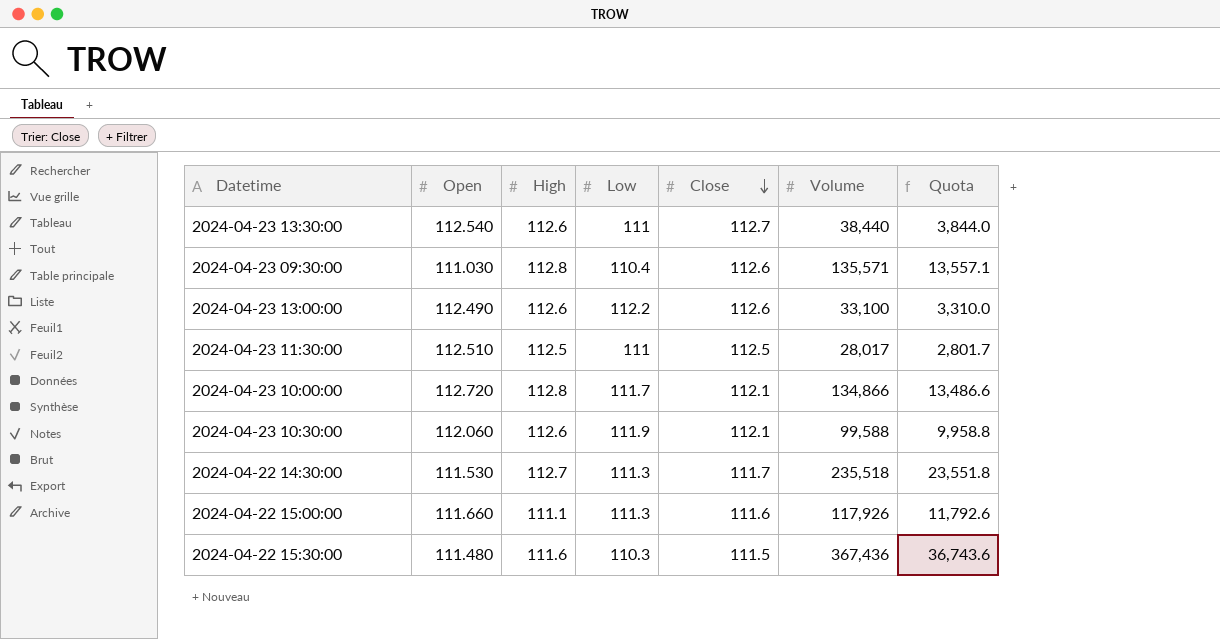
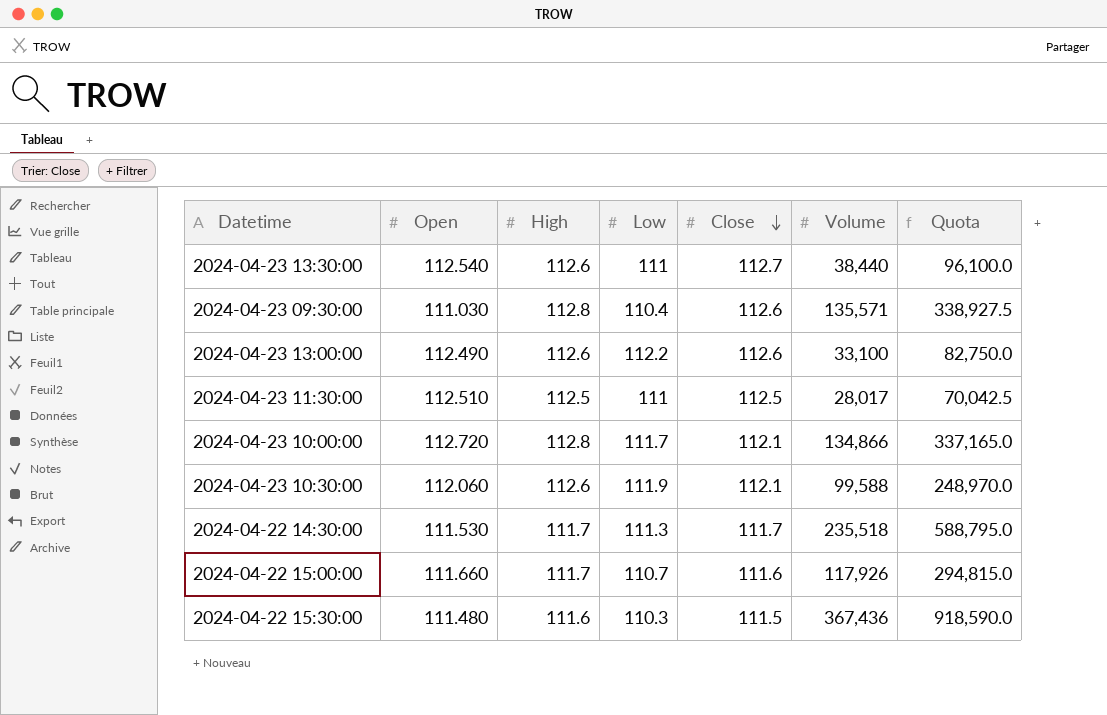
column Quota | formula: [Volume] * 0.1 -> [Volume] * 2.5
2024-04-22 14:30:00 | High: 112.7 -> 111.7
2024-04-22 15:00:00 | High: 111.1 -> 111.7
2024-04-22 15:00:00 | Low: 111.3 -> 110.7

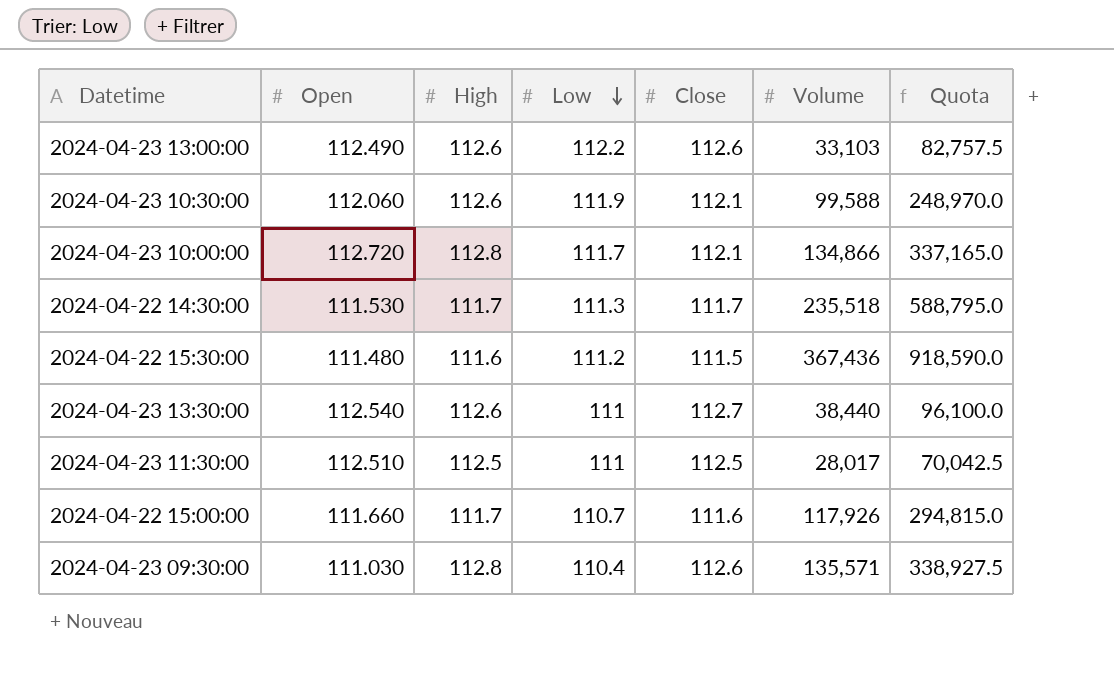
row order: Close descending -> Low descending
2024-04-23 13:00:00 | Volume: 33,100 -> 33,103
2024-04-23 13:00:00 | Quota: 82,750.0 -> 82,757.5
2024-04-22 15:30:00 | Low: 110.3 -> 111.2

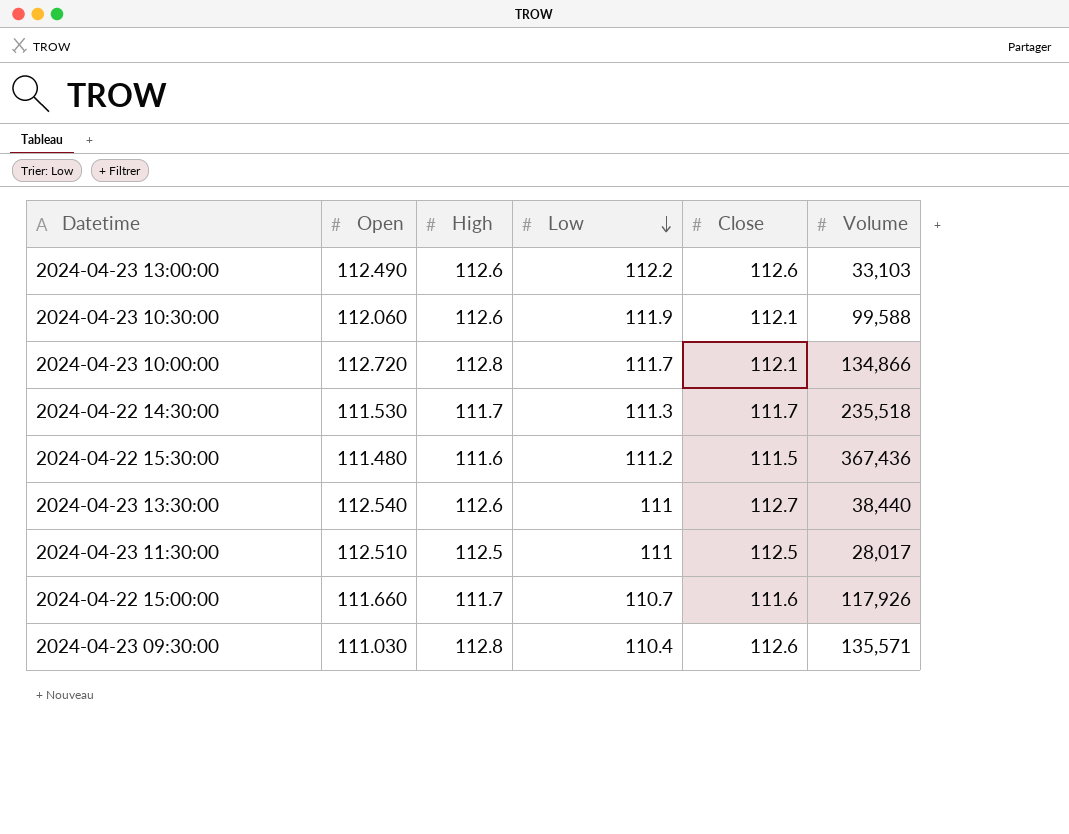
column Quota | formula: [Volume] * 2.5 -> none

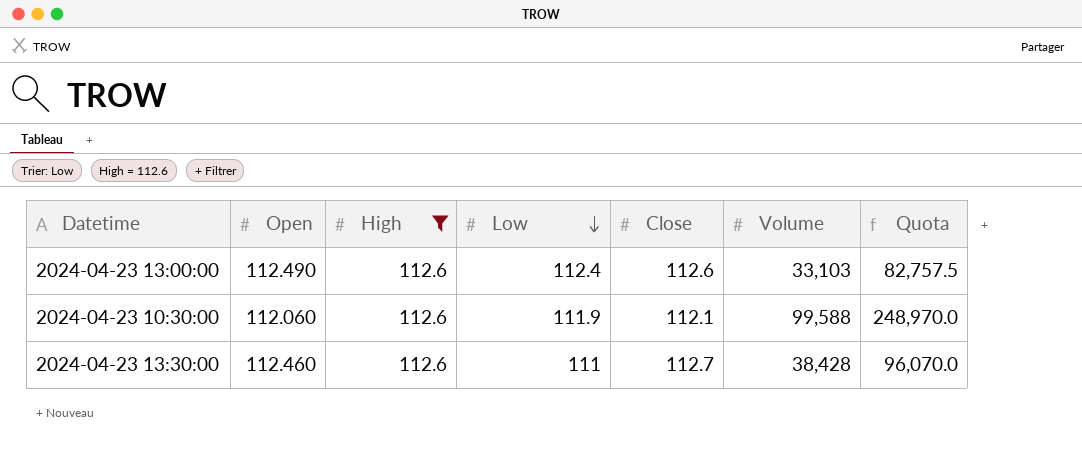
filter: none -> High = 112.6
column Quota | formula: none -> [Volume] * 2.5
2024-04-23 13:00:00 | Low: 112.2 -> 112.4
2024-04-23 13:30:00 | Open: 112.540 -> 112.460
2024-04-23 13:30:00 | Volume: 38,440 -> 38,428

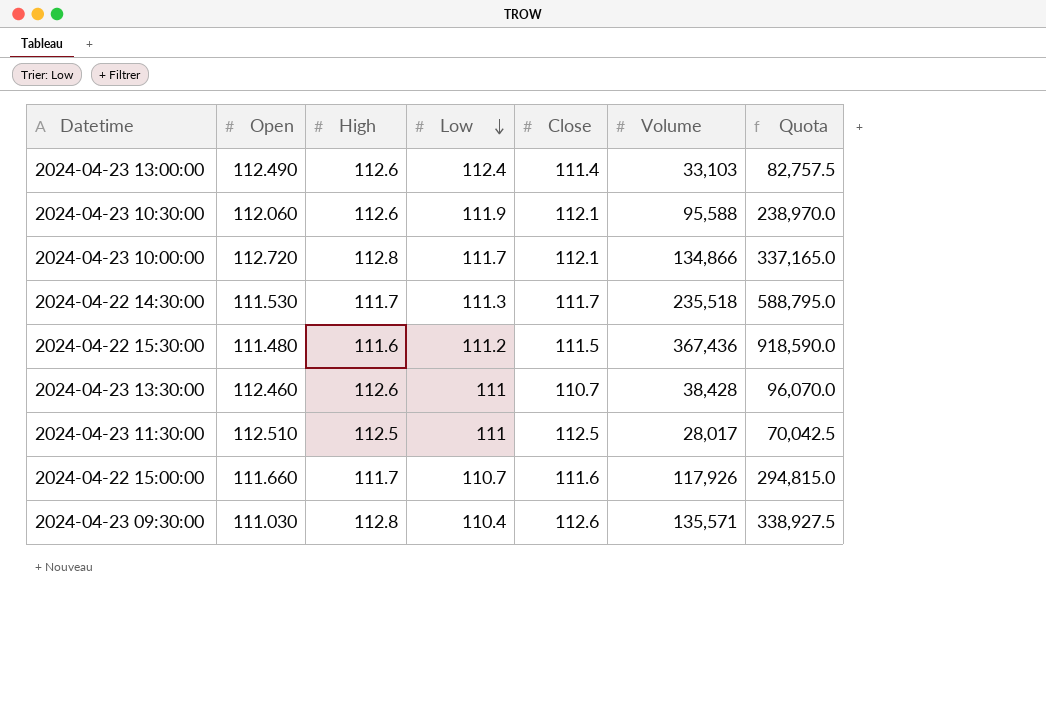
filter: High = 112.6 -> none
2024-04-23 13:00:00 | Close: 112.6 -> 111.4
2024-04-23 10:30:00 | Volume: 99,588 -> 95,588
2024-04-23 10:30:00 | Quota: 248,970.0 -> 238,970.0
2024-04-23 13:30:00 | Close: 112.7 -> 110.7

